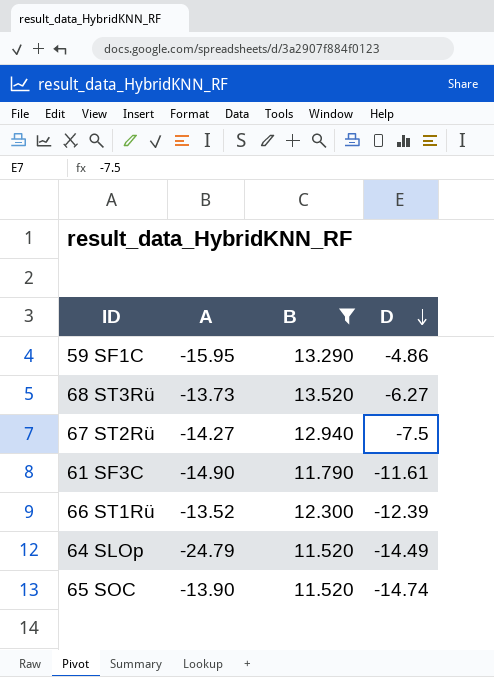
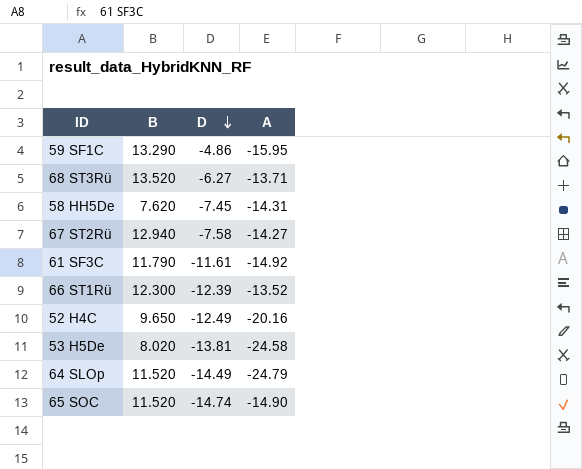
filter: B >= 11.520 -> none
column A | position: 2 -> 4
68 ST3Rü | A: -13.73 -> -13.71
67 ST2Rü | D: -7.5 -> -7.58
61 SF3C | A: -14.90 -> -14.92
65 SOC | A: -13.90 -> -14.90

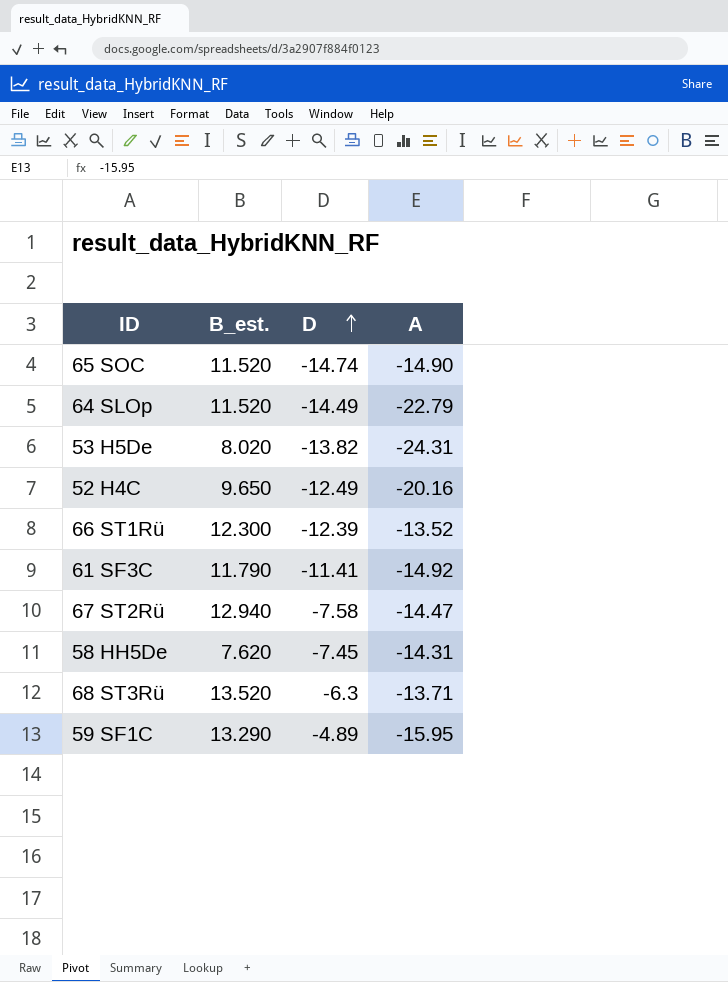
row order: D descending -> D ascending
column name: B -> B_est.
64 SLOp | A: -24.79 -> -22.79
53 H5De | D: -13.81 -> -13.82
53 H5De | A: -24.58 -> -24.31
61 SF3C | D: -11.61 -> -11.41
67 ST2Rü | A: -14.27 -> -14.47
68 ST3Rü | D: -6.27 -> -6.3
59 SF1C | D: -4.86 -> -4.89

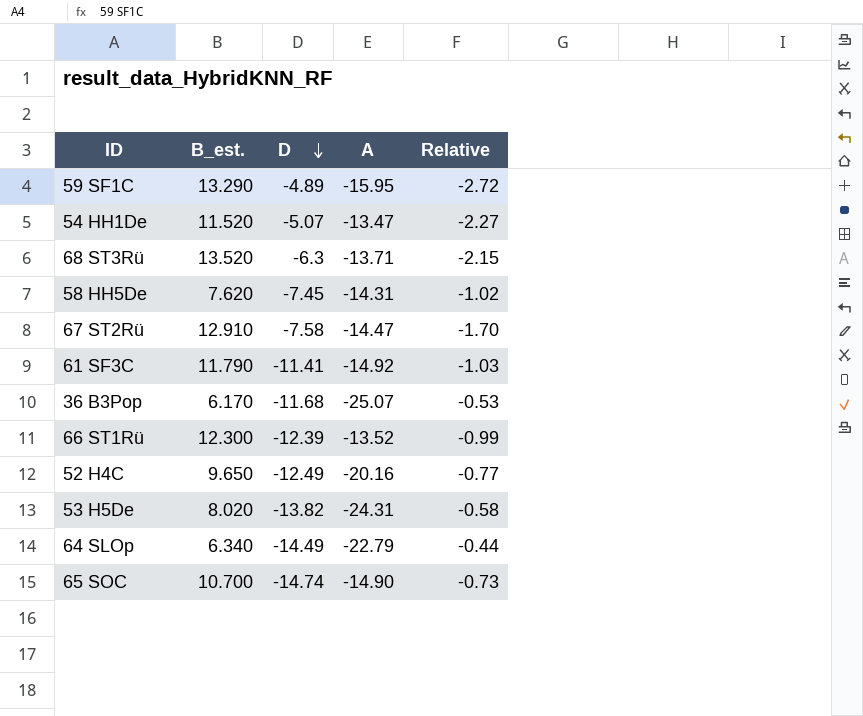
row order: D ascending -> D descending
column Relative | formula: none -> [B_est.] / [D]
row 54 HH1De: none -> 11.520 | -5.07 | -13.47 | -2.27
67 ST2Rü | B_est.: 12.940 -> 12.910
row 36 B3Pop: none -> 6.170 | -11.68 | -25.07 | -0.53
64 SLOp | B_est.: 11.520 -> 6.340
65 SOC | B_est.: 11.520 -> 10.700

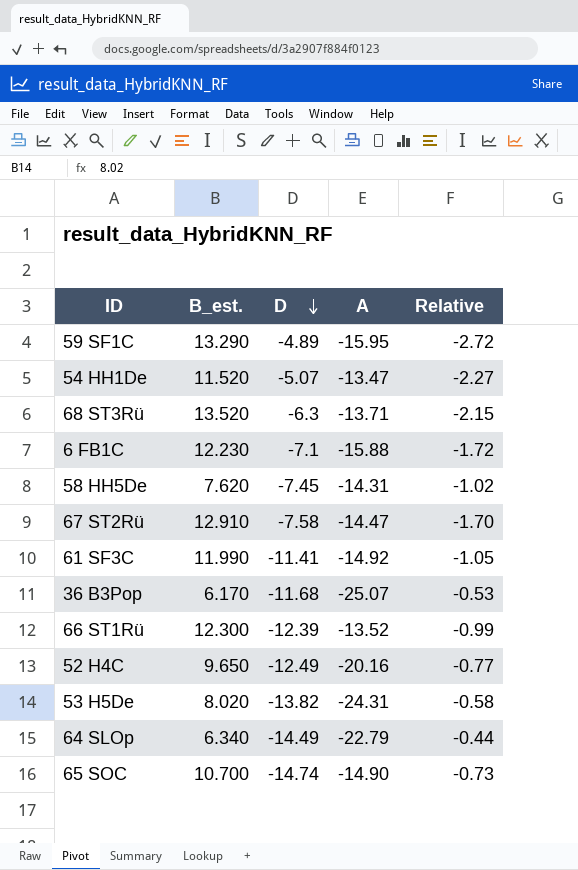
row 6 FB1C: none -> 12.230 | -7.1 | -15.88 | -1.72
61 SF3C | B_est.: 11.790 -> 11.990
61 SF3C | Relative: -1.03 -> -1.05

